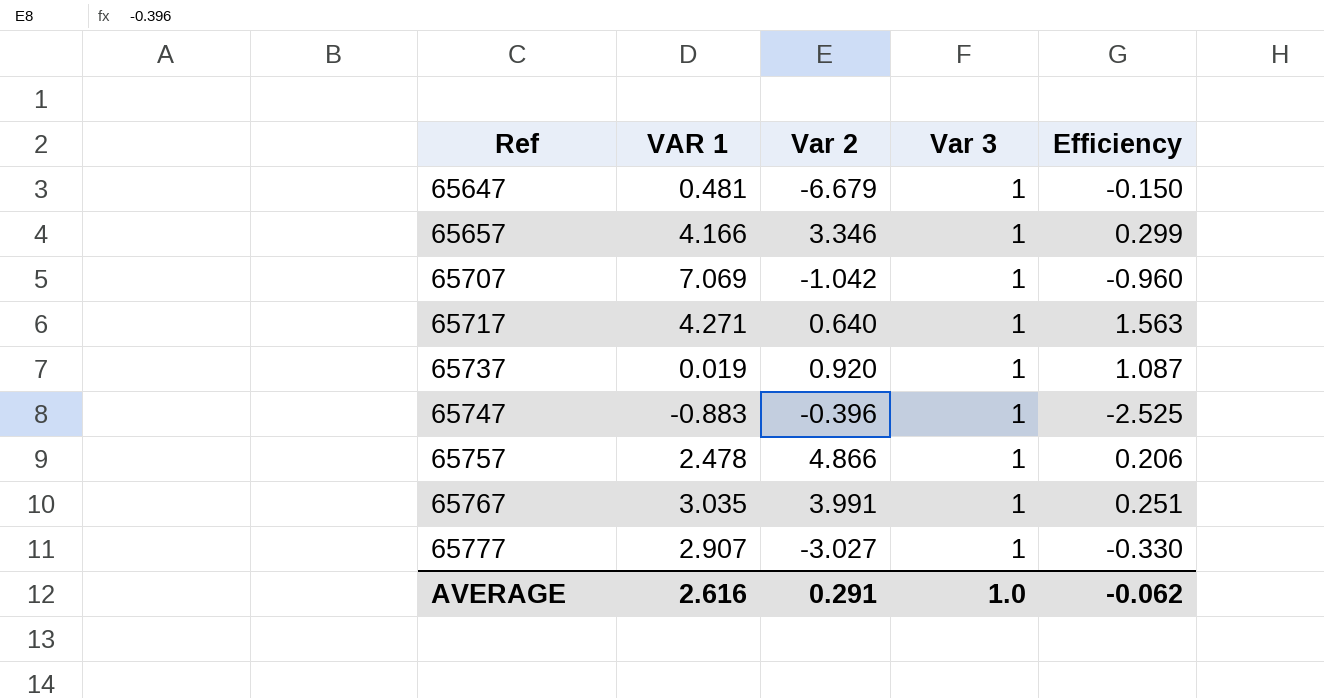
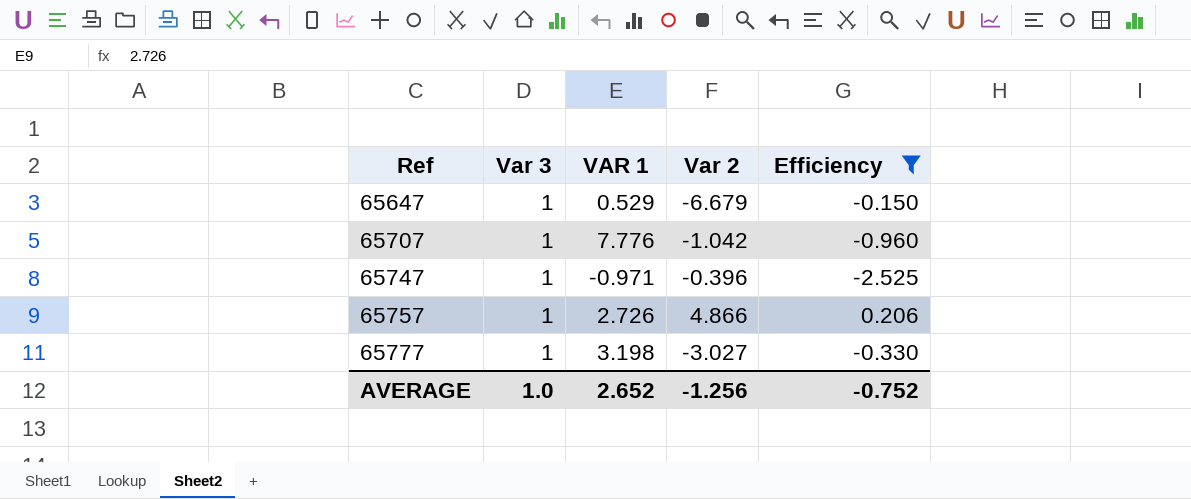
filter: none -> Efficiency <= 0.206
column Var 3 | position: 4 -> 2
65647 | VAR 1: 0.481 -> 0.529
65707 | VAR 1: 7.069 -> 7.776
65747 | VAR 1: -0.883 -> -0.971
65757 | VAR 1: 2.478 -> 2.726
65777 | VAR 1: 2.907 -> 3.198
AVERAGE | VAR 1: 2.616 -> 2.652
AVERAGE | Var 2: 0.291 -> -1.256
AVERAGE | Efficiency: -0.062 -> -0.752

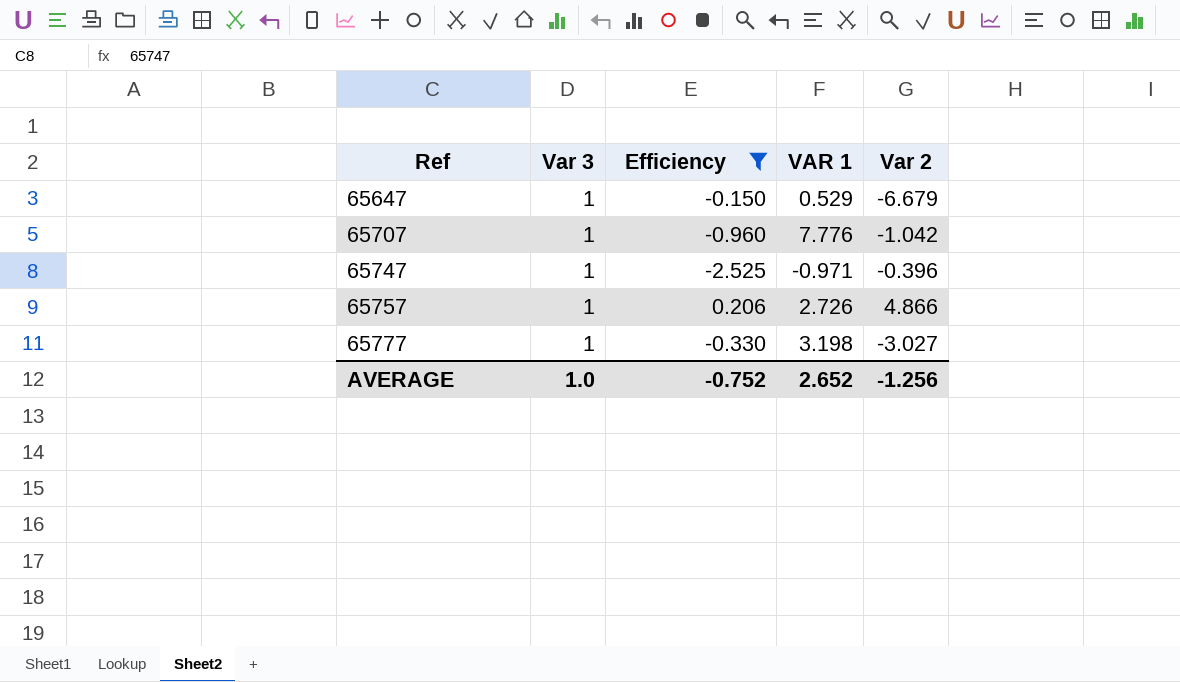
column Efficiency | position: 5 -> 3

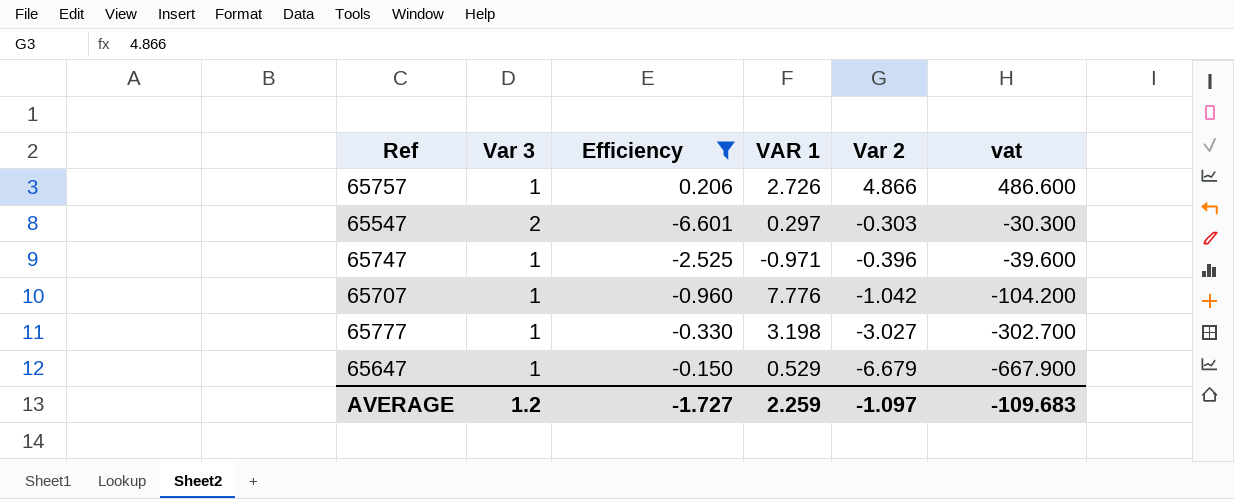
row order: Ref ascending -> Var 2 descending
column vat | formula: none -> [Var 2] * 100
row 65547: none -> 2 | -6.601 | 0.297 | -0.303 | -30.300
AVERAGE | Var 3: 1.0 -> 1.2
AVERAGE | Efficiency: -0.752 -> -1.727
AVERAGE | VAR 1: 2.652 -> 2.259
AVERAGE | Var 2: -1.256 -> -1.097

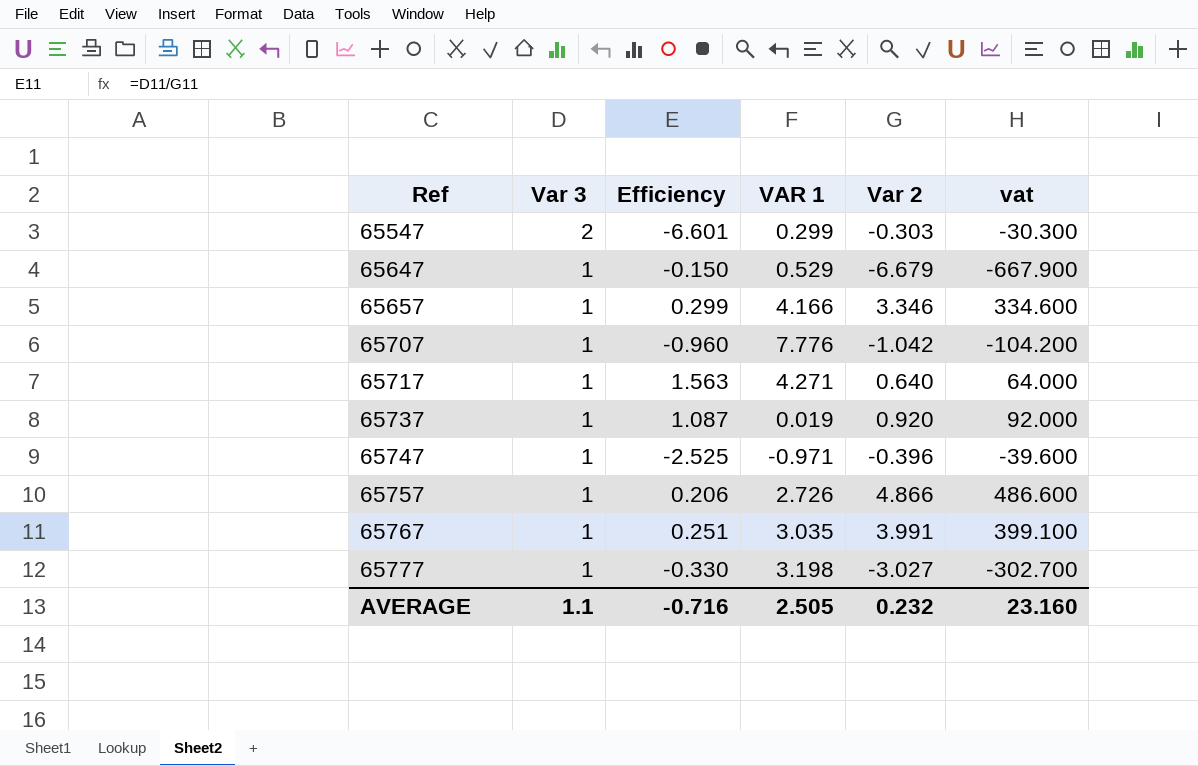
filter: Efficiency <= 0.206 -> none
row order: Var 2 descending -> Ref ascending
65547 | VAR 1: 0.297 -> 0.299
AVERAGE | Var 3: 1.2 -> 1.1
AVERAGE | Efficiency: -1.727 -> -0.716
AVERAGE | VAR 1: 2.259 -> 2.505
AVERAGE | Var 2: -1.097 -> 0.232
AVERAGE | vat: -109.683 -> 23.160

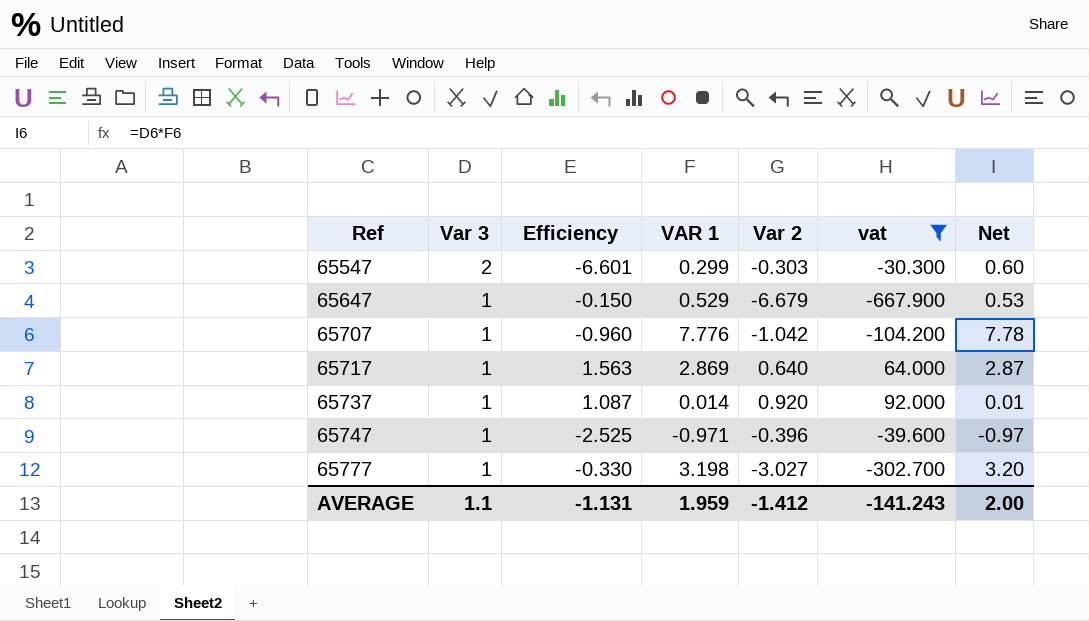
filter: none -> vat <= 92.000
column Net | formula: none -> [Var 3] * [VAR 1]
65717 | VAR 1: 4.271 -> 2.869
65737 | VAR 1: 0.019 -> 0.014
AVERAGE | Efficiency: -0.716 -> -1.131
AVERAGE | VAR 1: 2.505 -> 1.959
AVERAGE | Var 2: 0.232 -> -1.412
AVERAGE | vat: 23.160 -> -141.243

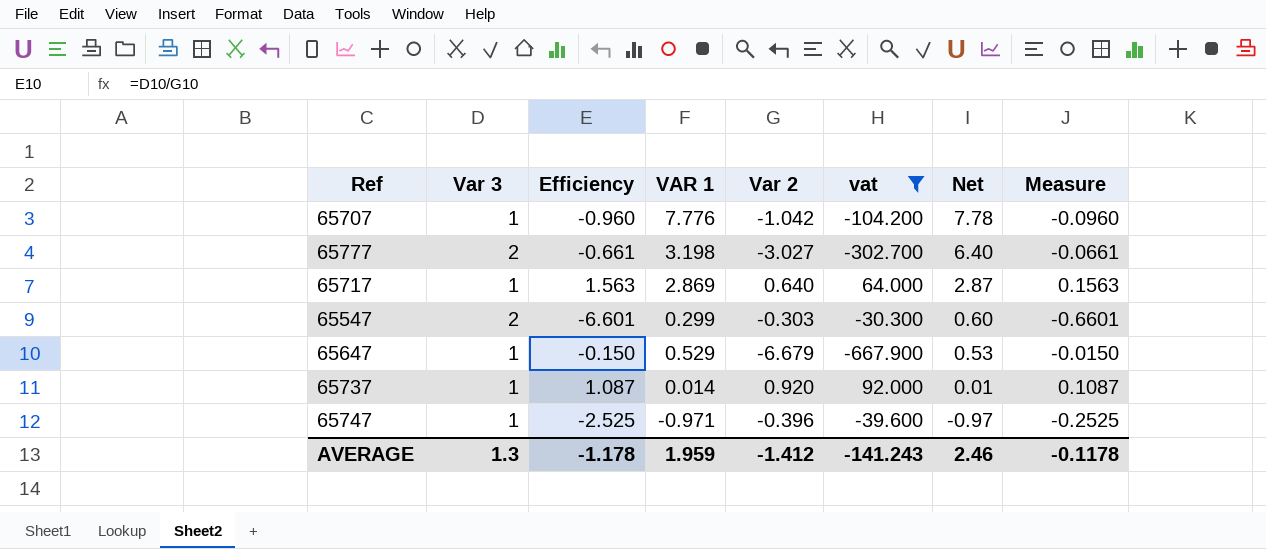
row order: Ref ascending -> Net descending
column Measure | formula: none -> [Efficiency] * 0.1
65777 | Var 3: 1 -> 2
65777 | Efficiency: -0.330 -> -0.661
65777 | Net: 3.20 -> 6.40
AVERAGE | Var 3: 1.1 -> 1.3
AVERAGE | Efficiency: -1.131 -> -1.178
AVERAGE | Net: 2.00 -> 2.46

